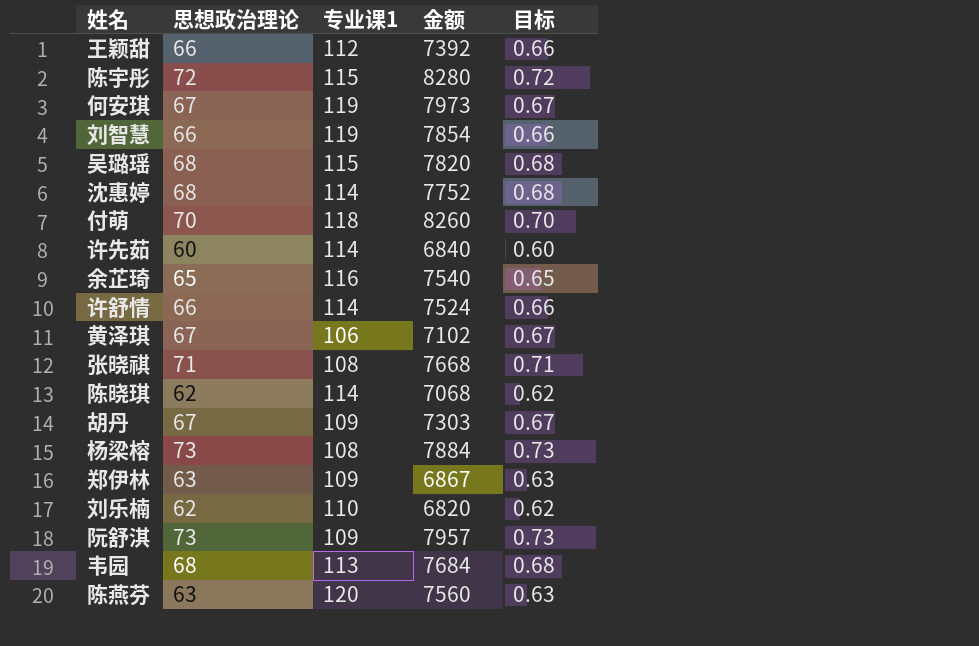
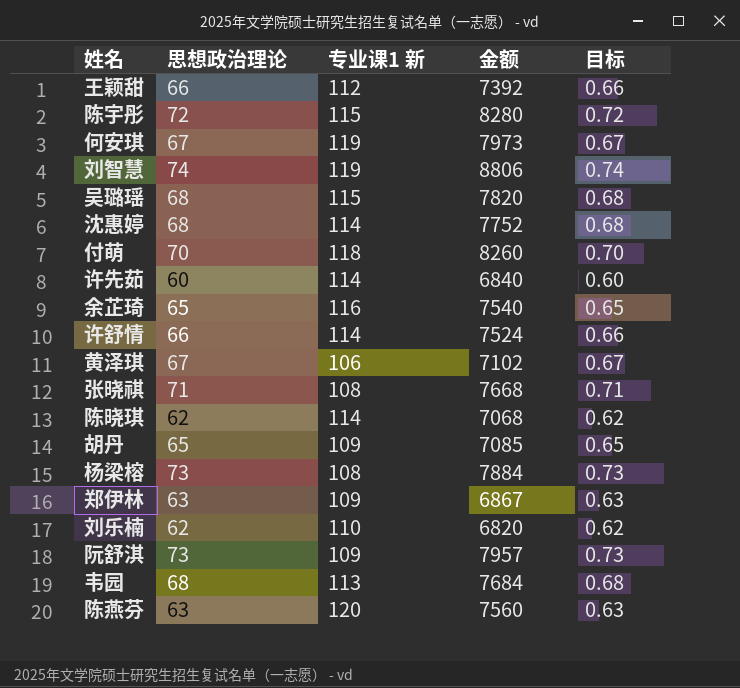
column name: 专业课1 -> 专业课1 新
刘智慧 | 思想政治理论: 66 -> 74
刘智慧 | 金额: 7854 -> 8806
刘智慧 | 目标: 0.66 -> 0.74
胡丹 | 思想政治理论: 67 -> 65
胡丹 | 金额: 7303 -> 7085
胡丹 | 目标: 0.67 -> 0.65

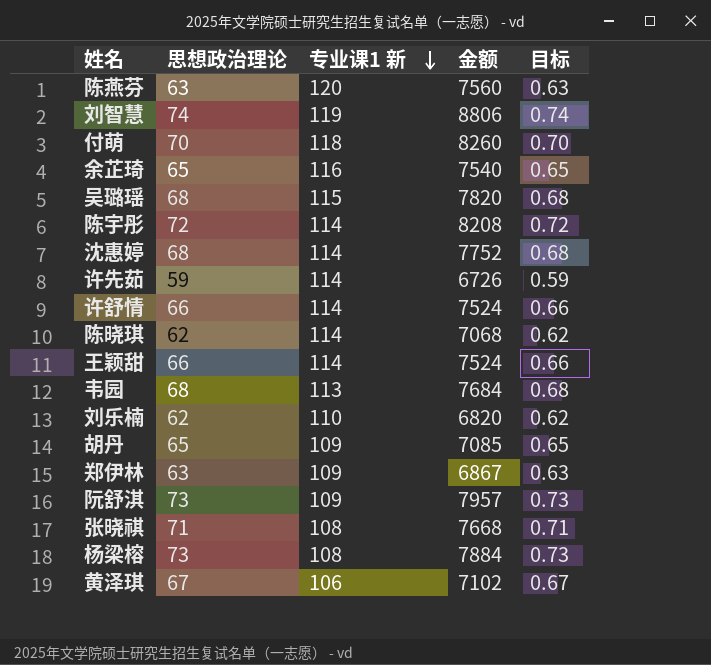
row order: none -> 专业课1 新 descending
row 何安琪: 67 | 119 | 7973 | 0.67 -> none
陈宇彤 | 专业课1 新: 115 -> 114
陈宇彤 | 金额: 8280 -> 8208
许先茹 | 思想政治理论: 60 -> 59
许先茹 | 金额: 6840 -> 6726
许先茹 | 目标: 0.60 -> 0.59
王颖甜 | 专业课1 新: 112 -> 114
王颖甜 | 金额: 7392 -> 7524

